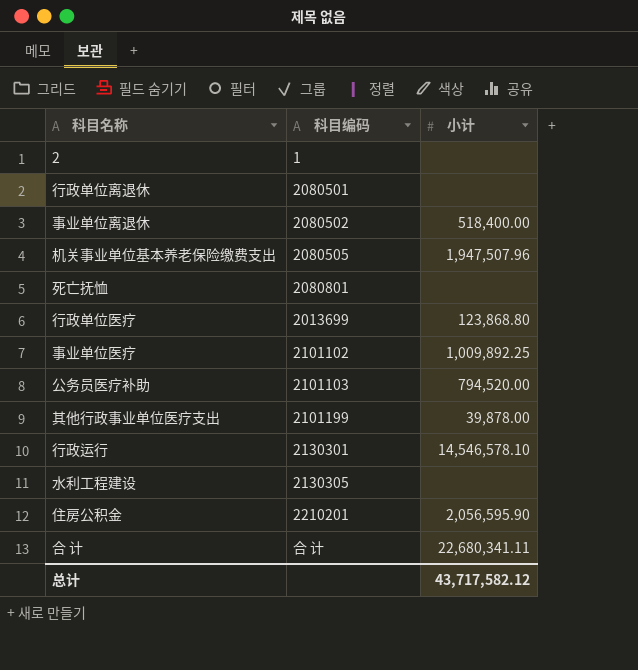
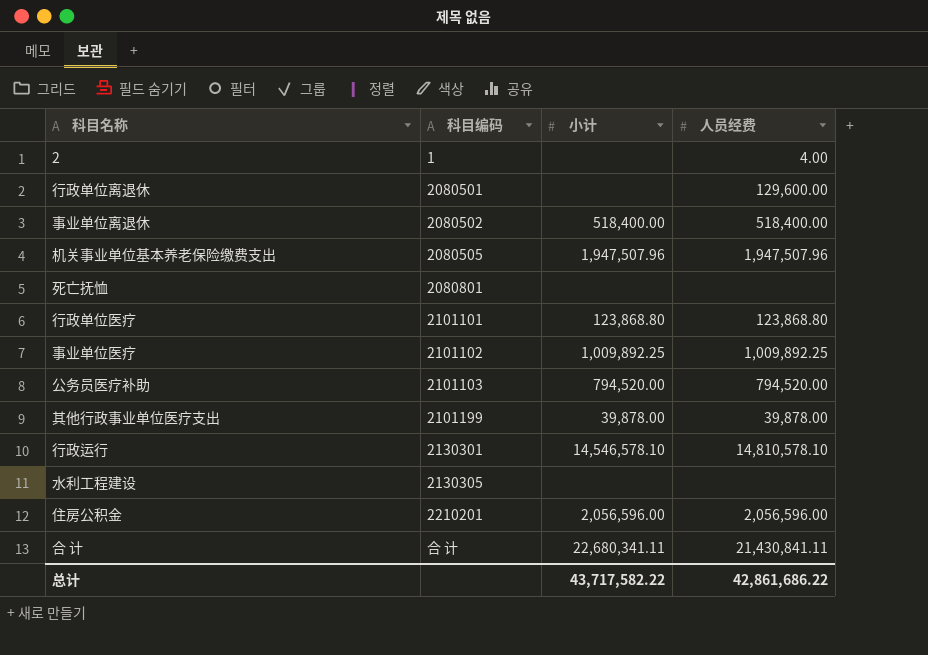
column 人员经费 | position: none -> 4
行政单位医疗 | 科目编码: 2013699 -> 2101101
住房公积金 | 小计: 2,056,595.90 -> 2,056,596.00
总计 | 小计: 43,717,582.12 -> 43,717,582.22

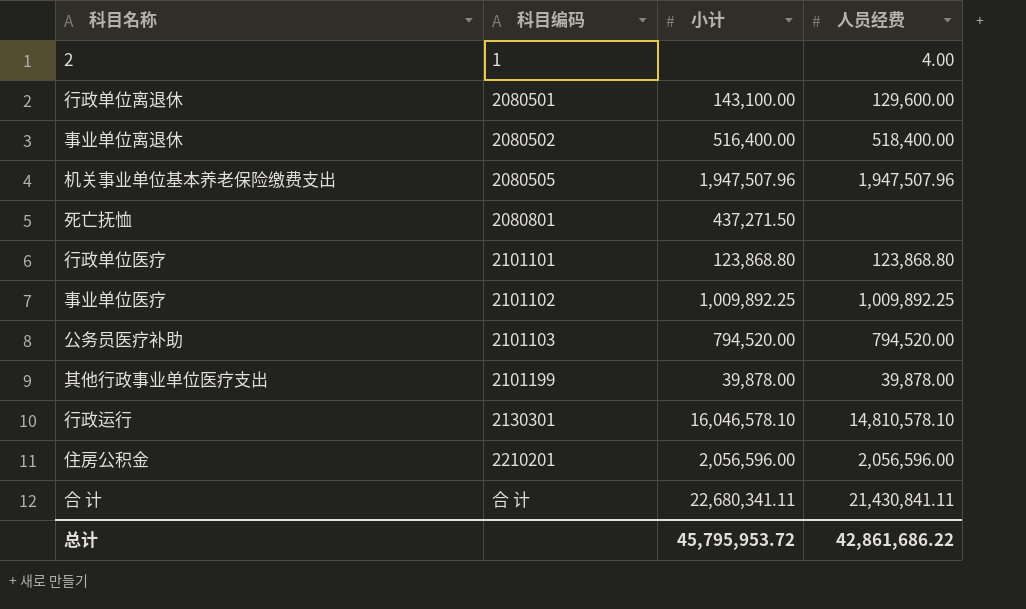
row 水利工程建设: 2130305 | none | none -> none
行政单位离退休 | 小计: none -> 143,100.00
事业单位离退休 | 小计: 518,400.00 -> 516,400.00
死亡抚恤 | 小计: none -> 437,271.50
行政运行 | 小计: 14,546,578.10 -> 16,046,578.10
总计 | 小计: 43,717,582.22 -> 45,795,953.72

